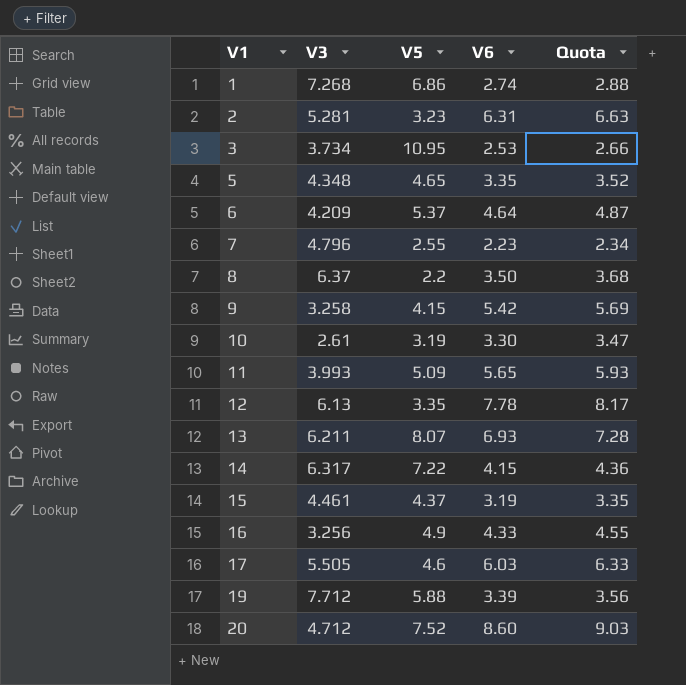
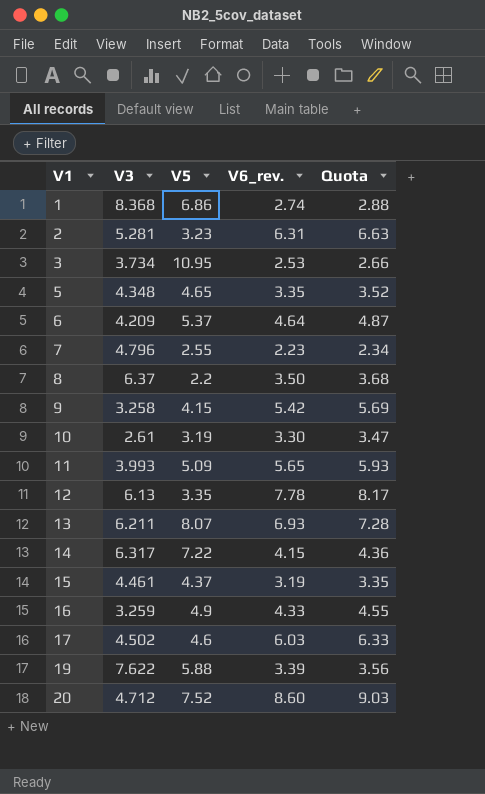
column name: V6 -> V6_rev.
1 | V3: 7.268 -> 8.368
16 | V3: 3.256 -> 3.259
17 | V3: 5.505 -> 4.502
19 | V3: 7.712 -> 7.622

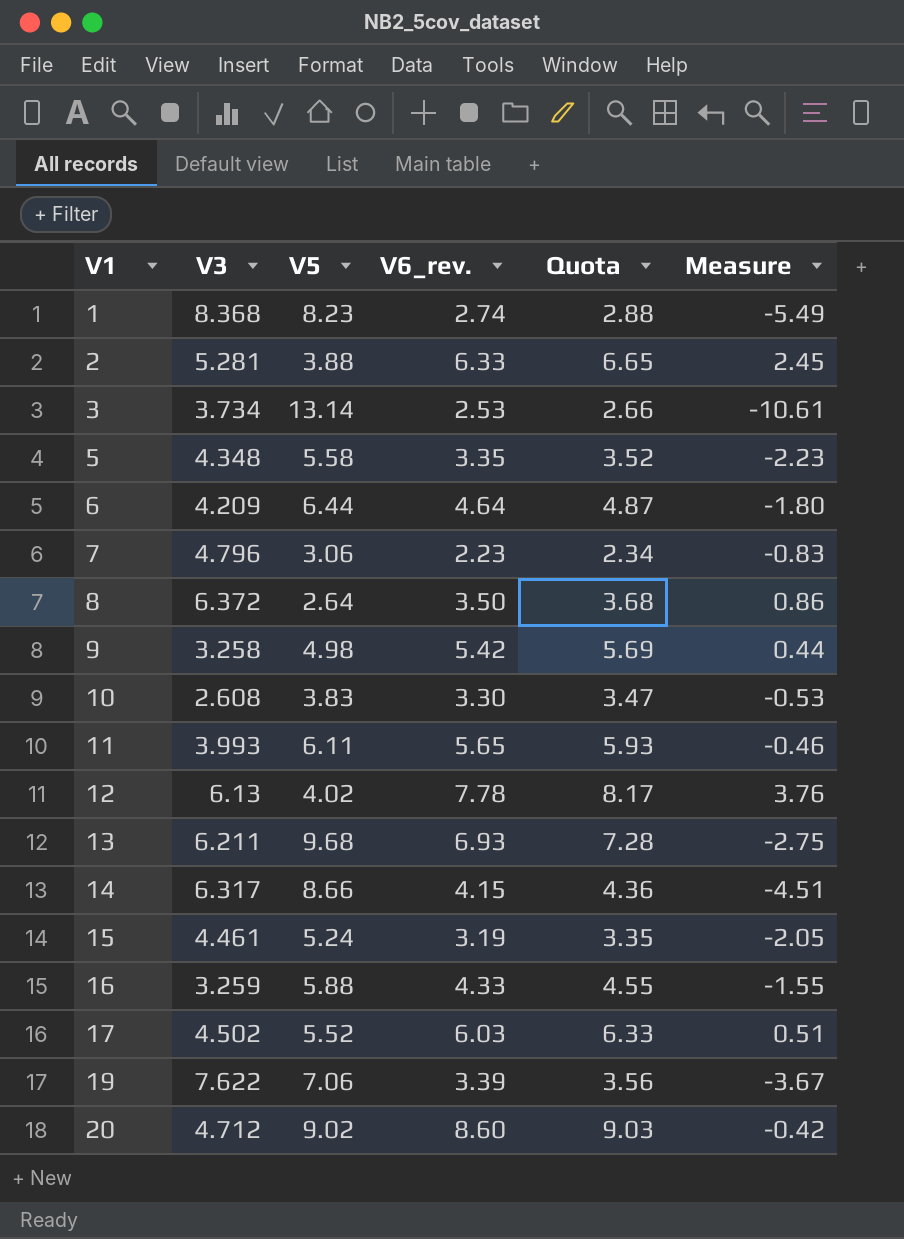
column Measure | formula: none -> [V6_rev.] - [V5]
1 | V5: 6.86 -> 8.23
2 | V5: 3.23 -> 3.88
2 | V6_rev.: 6.31 -> 6.33
2 | Quota: 6.63 -> 6.65
3 | V5: 10.95 -> 13.14
5 | V5: 4.65 -> 5.58
6 | V5: 5.37 -> 6.44
7 | V5: 2.55 -> 3.06
8 | V3: 6.37 -> 6.372
8 | V5: 2.2 -> 2.64
9 | V5: 4.15 -> 4.98
10 | V3: 2.61 -> 2.608
10 | V5: 3.19 -> 3.83
11 | V5: 5.09 -> 6.11
12 | V5: 3.35 -> 4.02
13 | V5: 8.07 -> 9.68
14 | V5: 7.22 -> 8.66
15 | V5: 4.37 -> 5.24
16 | V5: 4.9 -> 5.88
17 | V5: 4.6 -> 5.52
19 | V5: 5.88 -> 7.06
20 | V5: 7.52 -> 9.02

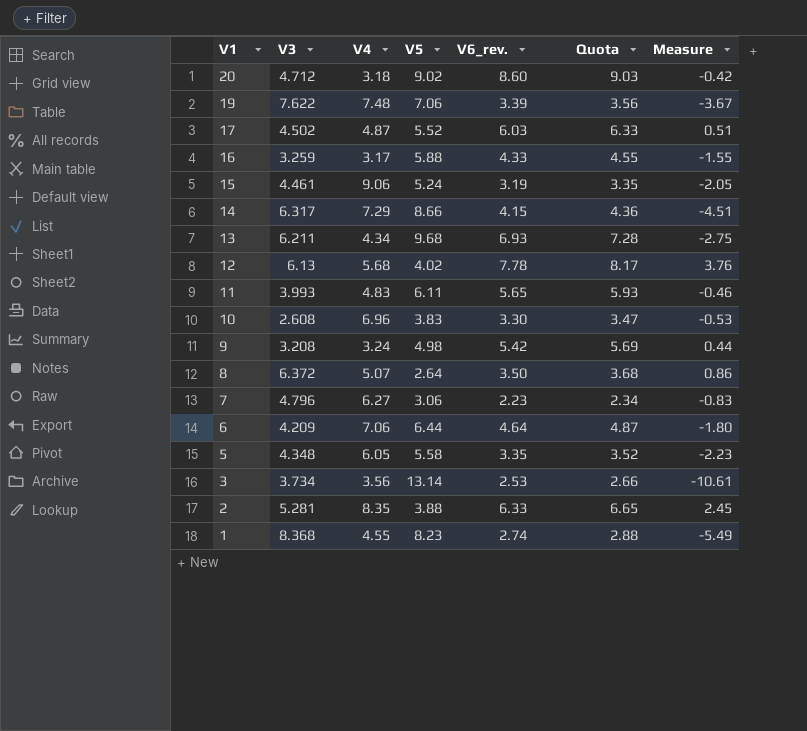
row order: V1 ascending -> V1 descending
column V4 | position: none -> 3
9 | V3: 3.258 -> 3.208

